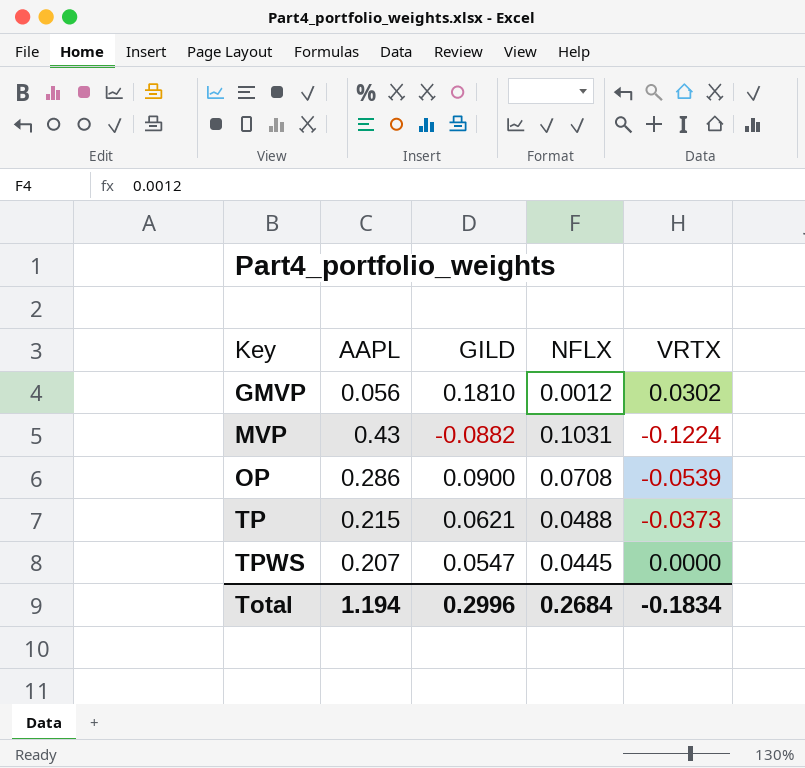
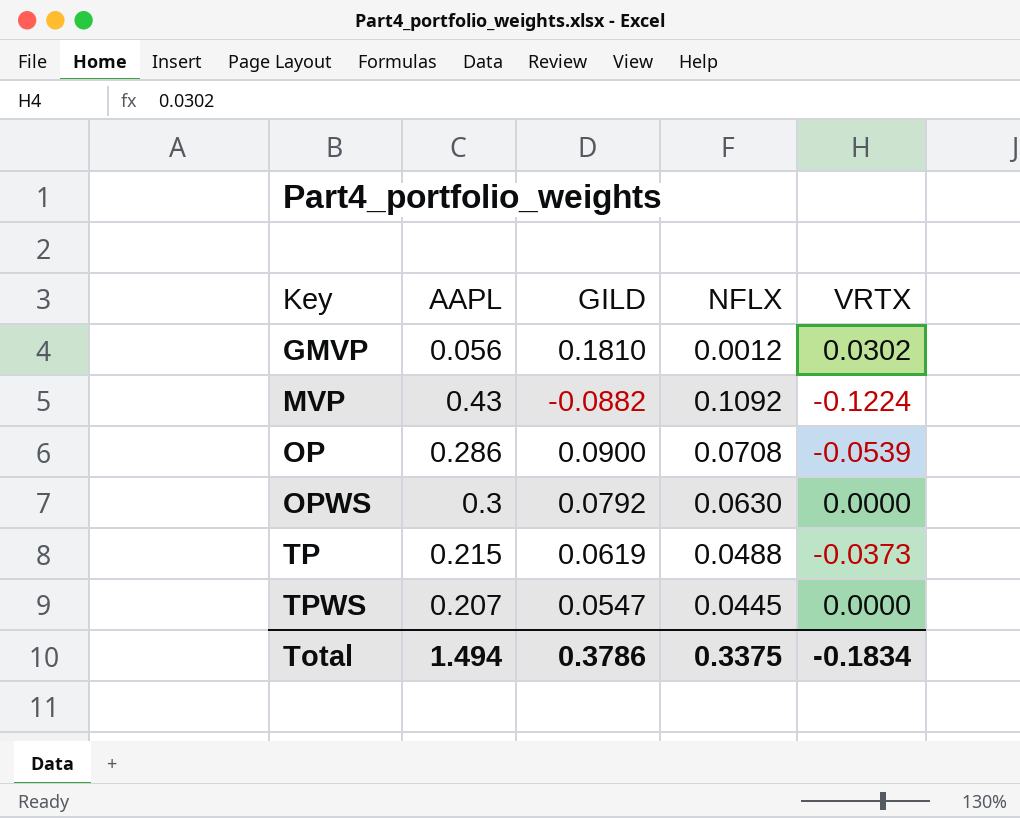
MVP | NFLX: 0.1031 -> 0.1092
row OPWS: none -> 0.3 | 0.0792 | 0.0630 | 0.0000
TP | GILD: 0.0621 -> 0.0619
Total | AAPL: 1.194 -> 1.494
Total | GILD: 0.2996 -> 0.3786
Total | NFLX: 0.2684 -> 0.3375

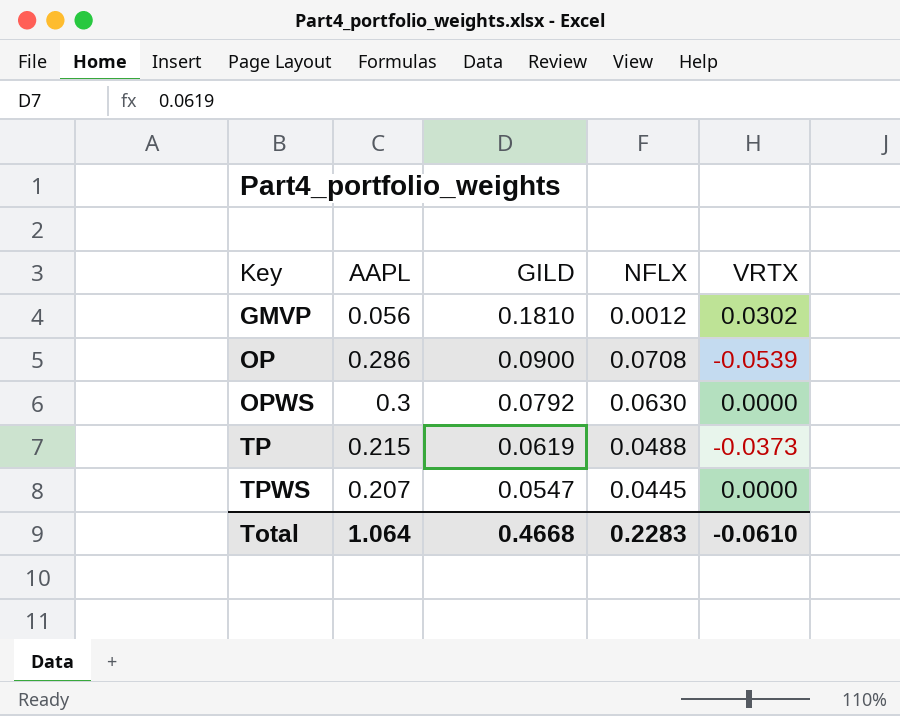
row MVP: 0.43 | -0.0882 | 0.1092 | -0.1224 -> none
Total | AAPL: 1.494 -> 1.064
Total | GILD: 0.3786 -> 0.4668
Total | NFLX: 0.3375 -> 0.2283
Total | VRTX: -0.1834 -> -0.0610

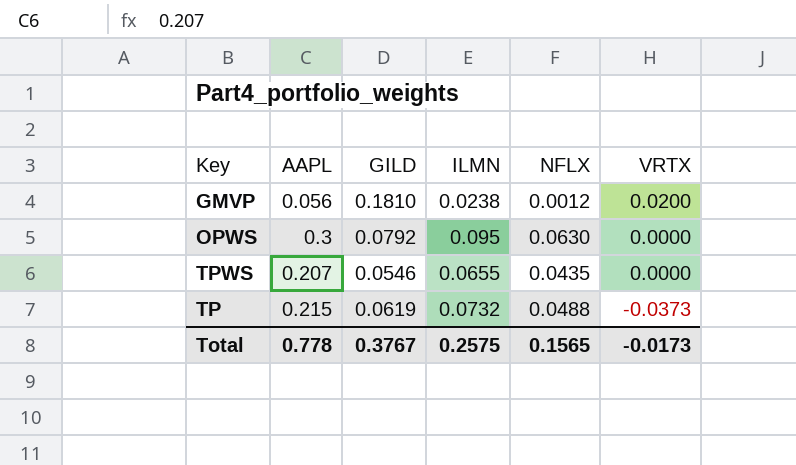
row order: Key ascending -> VRTX descending
column ILMN | position: none -> 4
row OP: 0.286 | 0.0900 | 0.0708 | -0.0539 -> none
GMVP | VRTX: 0.0302 -> 0.0200
TPWS | GILD: 0.0547 -> 0.0546
TPWS | NFLX: 0.0445 -> 0.0435
Total | AAPL: 1.064 -> 0.778
Total | GILD: 0.4668 -> 0.3767
Total | NFLX: 0.2283 -> 0.1565
Total | VRTX: -0.0610 -> -0.0173

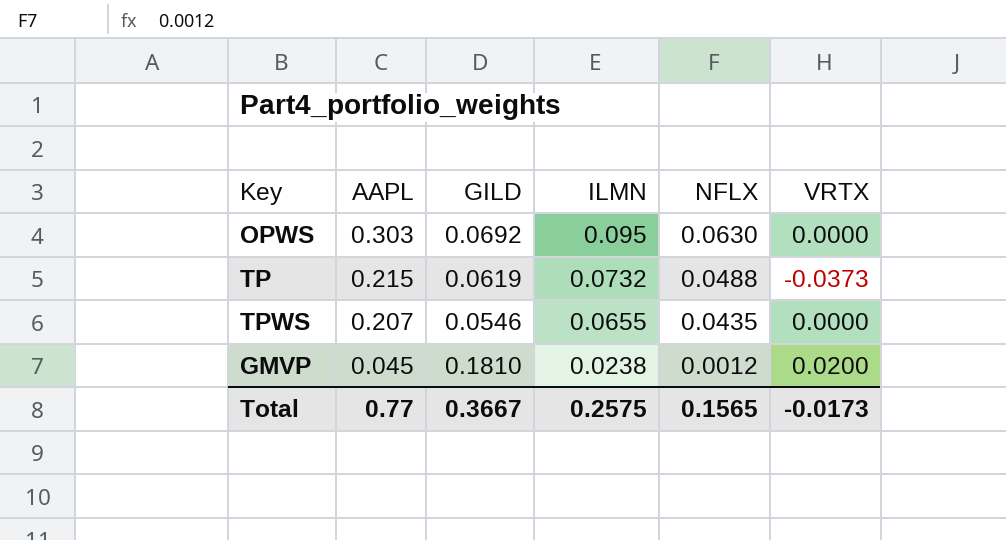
row order: VRTX descending -> AAPL descending
OPWS | AAPL: 0.3 -> 0.303
OPWS | GILD: 0.0792 -> 0.0692
GMVP | AAPL: 0.056 -> 0.045
Total | AAPL: 0.778 -> 0.77
Total | GILD: 0.3767 -> 0.3667

